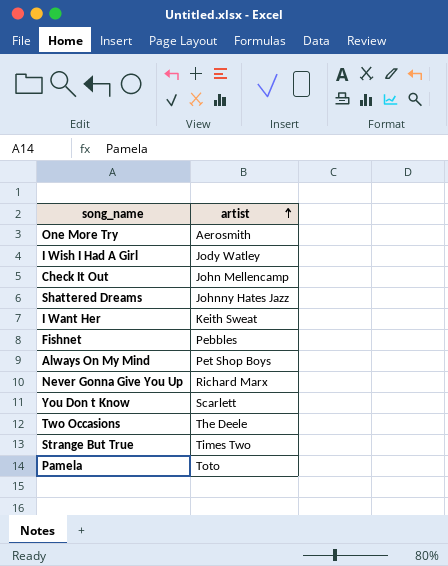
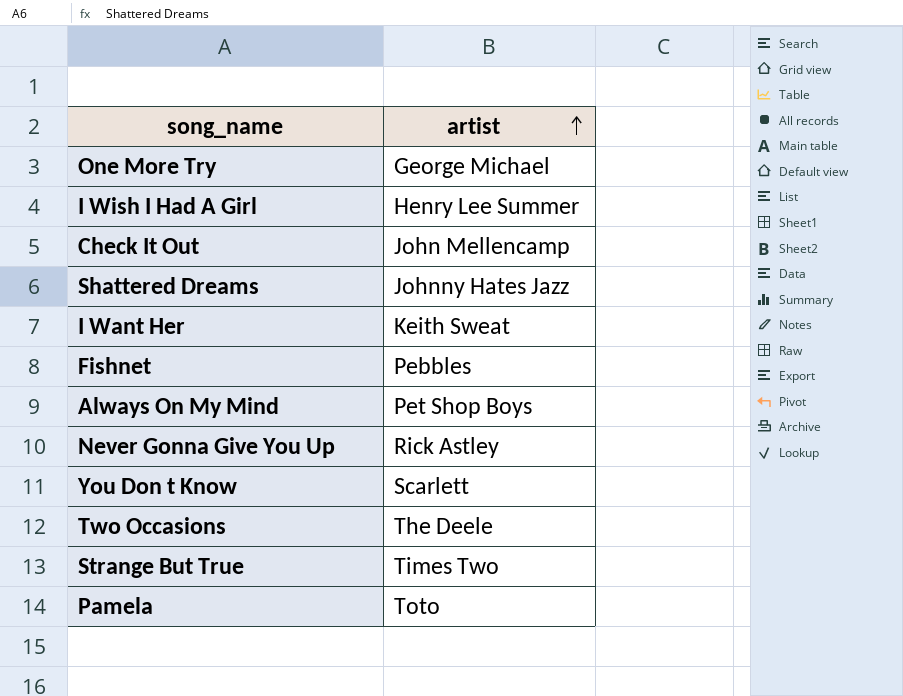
One More Try | artist: Aerosmith -> George Michael
I Wish I Had A Girl | artist: Jody Watley -> Henry Lee Summer
Never Gonna Give You Up | artist: Richard Marx -> Rick Astley

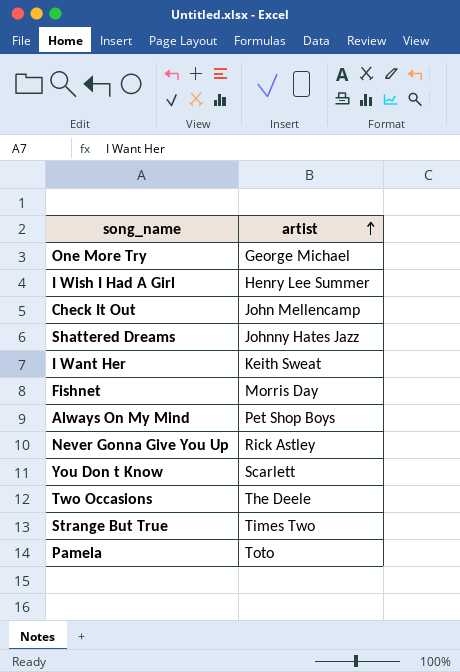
Fishnet | artist: Pebbles -> Morris Day

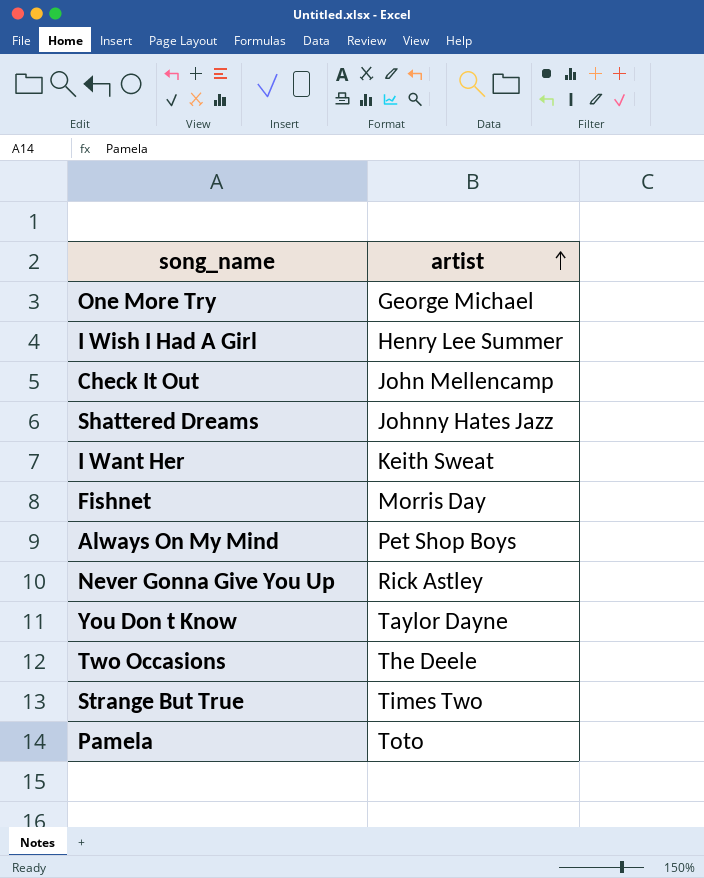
You Don t Know | artist: Scarlett -> Taylor Dayne

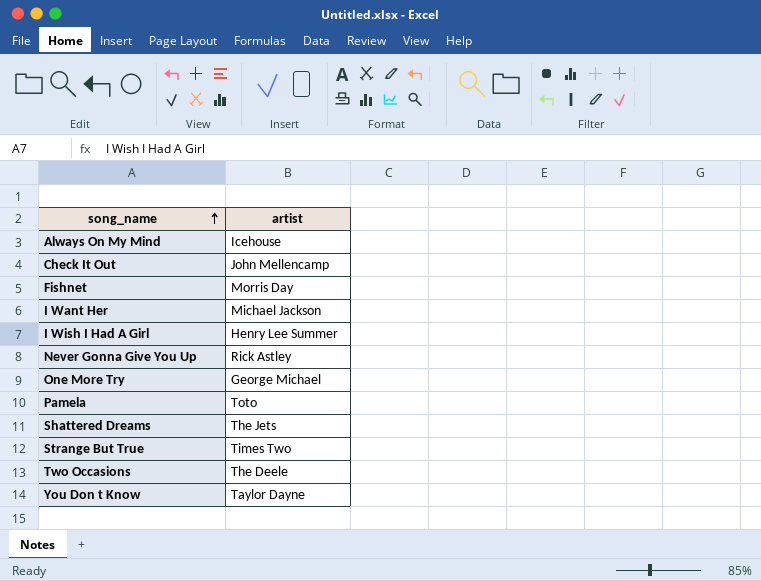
row order: artist ascending -> song_name ascending
Always On My Mind | artist: Pet Shop Boys -> Icehouse
I Want Her | artist: Keith Sweat -> Michael Jackson
Shattered Dreams | artist: Johnny Hates Jazz -> The Jets

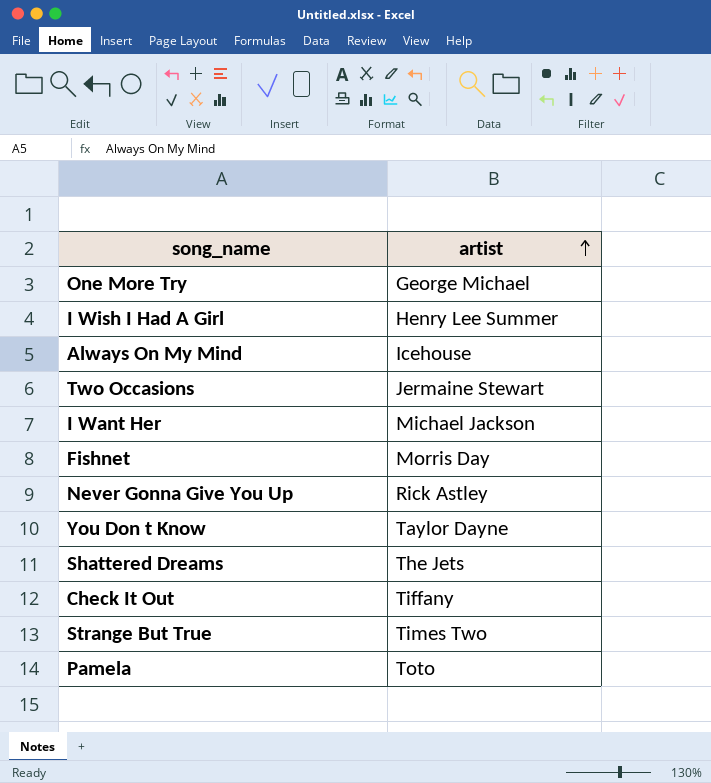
row order: song_name ascending -> artist ascending
Two Occasions | artist: The Deele -> Jermaine Stewart
Check It Out | artist: John Mellencamp -> Tiffany

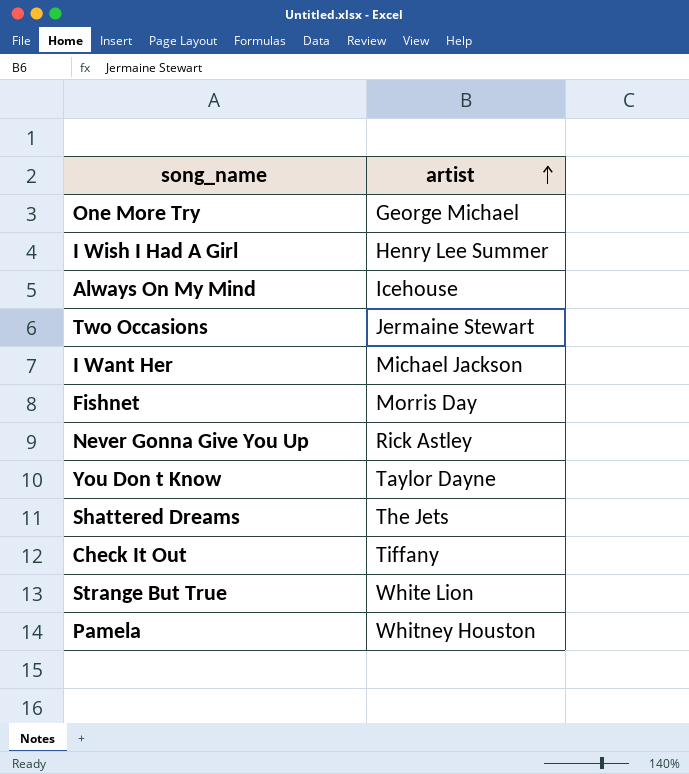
Strange But True | artist: Times Two -> White Lion
Pamela | artist: Toto -> Whitney Houston

